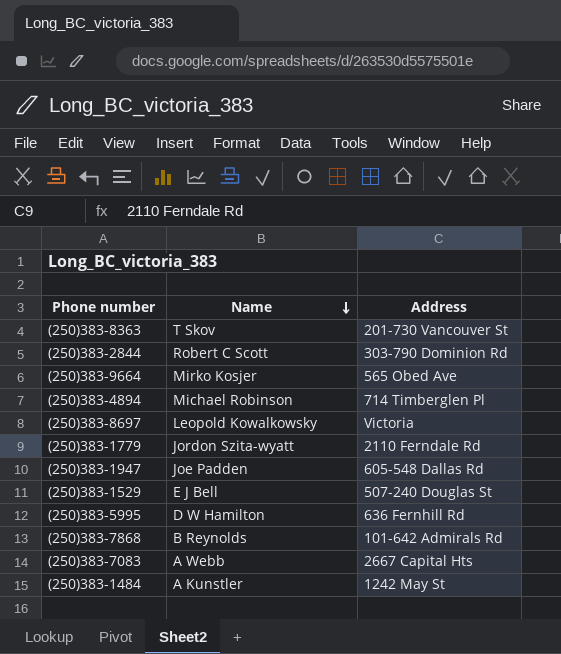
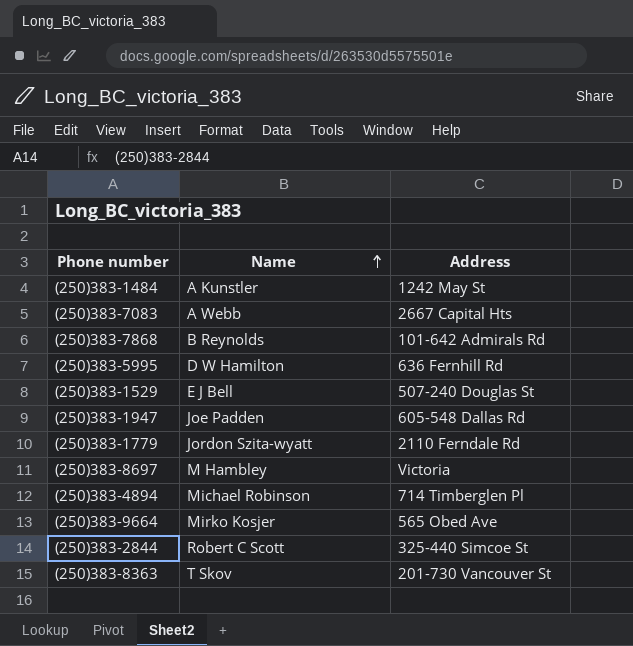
row order: Name descending -> Name ascending
(250)383-8697 | Name: Leopold Kowalkowsky -> M Hambley
(250)383-2844 | Address: 303-790 Dominion Rd -> 325-440 Simcoe St

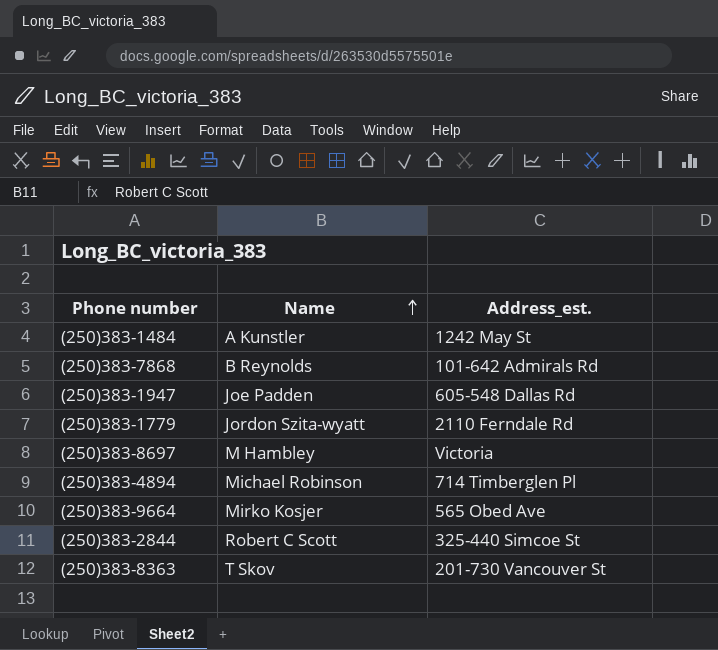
column name: Address -> Address_est.
row (250)383-7083: A Webb | 2667 Capital Hts -> none
row (250)383-5995: D W Hamilton | 636 Fernhill Rd -> none
row (250)383-1529: E J Bell | 507-240 Douglas St -> none

